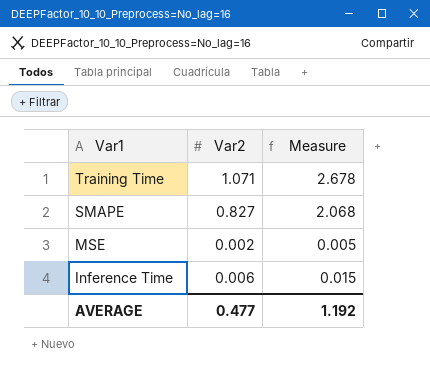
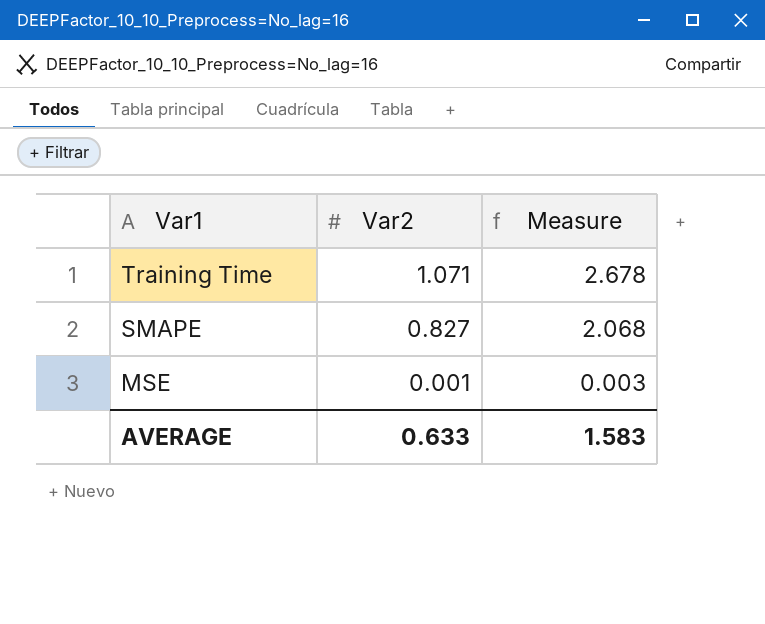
row Inference Time: 0.006 | 0.015 -> none
MSE | Var2: 0.002 -> 0.001
MSE | Measure: 0.005 -> 0.003
AVERAGE | Var2: 0.477 -> 0.633
AVERAGE | Measure: 1.192 -> 1.583

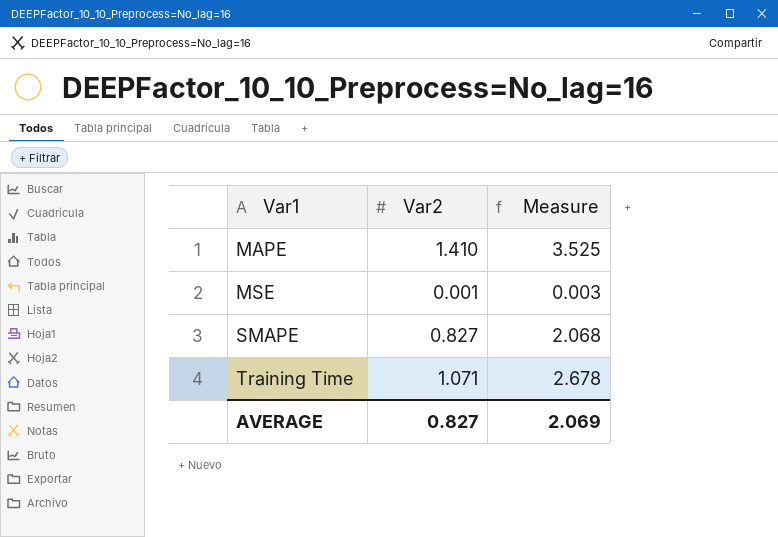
row order: Var1 descending -> Var1 ascending
row MAPE: none -> 1.410 | 3.525
AVERAGE | Var2: 0.633 -> 0.827
AVERAGE | Measure: 1.583 -> 2.069

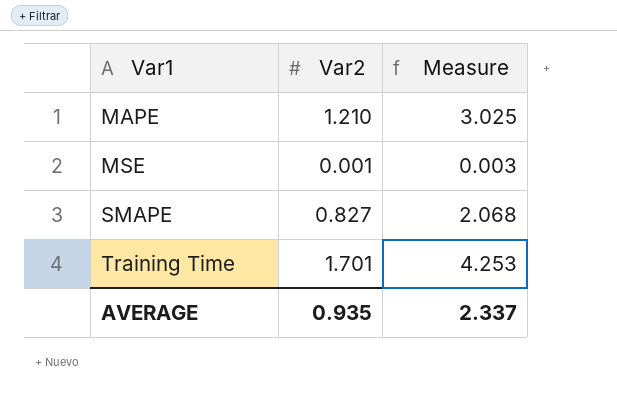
MAPE | Var2: 1.410 -> 1.210
MAPE | Measure: 3.525 -> 3.025
Training Time | Var2: 1.071 -> 1.701
Training Time | Measure: 2.678 -> 4.253
AVERAGE | Var2: 0.827 -> 0.935
AVERAGE | Measure: 2.069 -> 2.337

